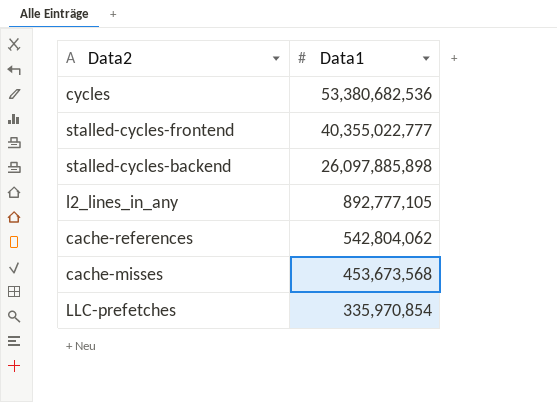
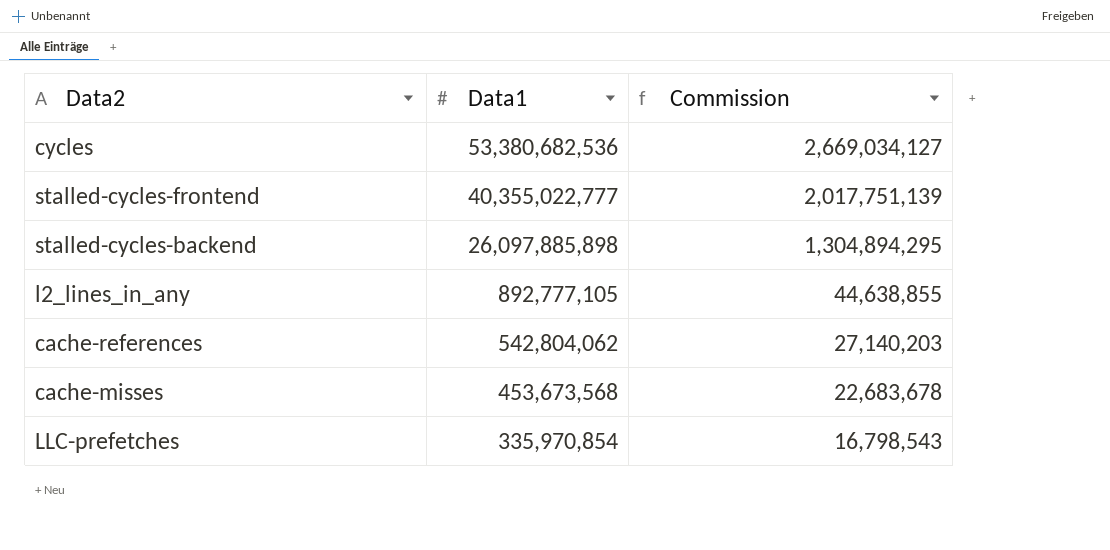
column Commission | formula: none -> [Data1] * 0.05

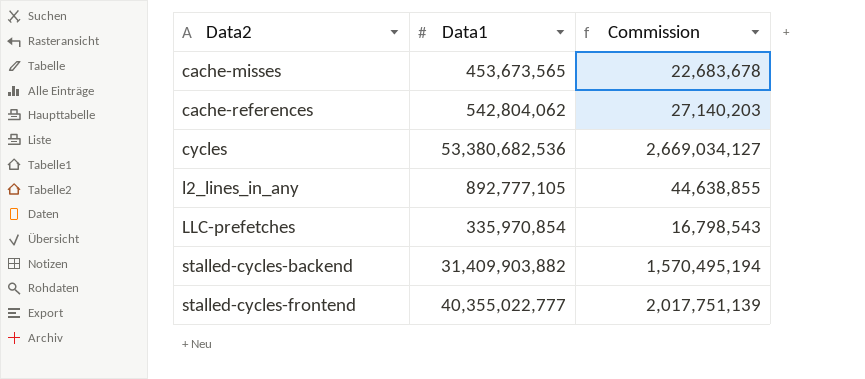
row order: Data1 descending -> Data2 ascending
cache-misses | Data1: 453,673,568 -> 453,673,565
stalled-cycles-backend | Data1: 26,097,885,898 -> 31,409,903,882
stalled-cycles-backend | Commission: 1,304,894,295 -> 1,570,495,194

